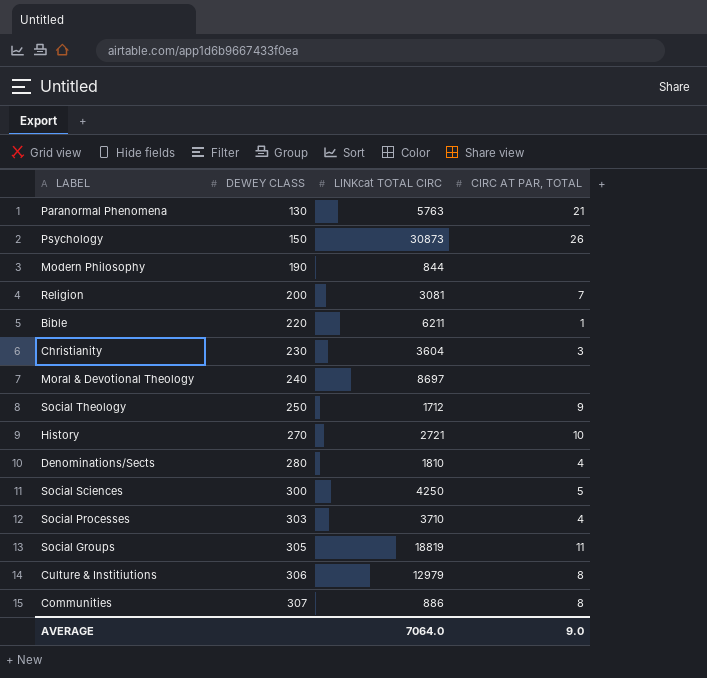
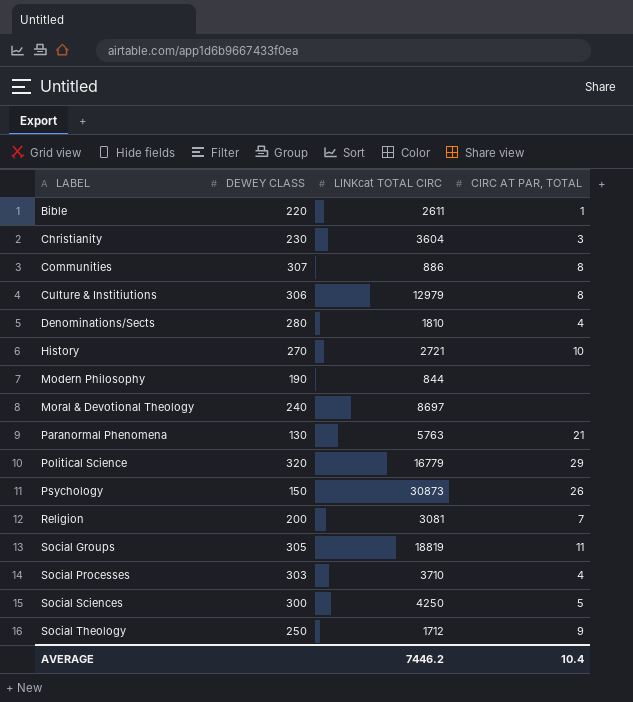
row order: DEWEY CLASS ascending -> LABEL ascending
Bible | LINKcat TOTAL CIRC: 6211 -> 2611
row Political Science: none -> 320 | 16779 | 29
AVERAGE | LINKcat TOTAL CIRC: 7064.0 -> 7446.2
AVERAGE | CIRC AT PAR, TOTAL: 9.0 -> 10.4

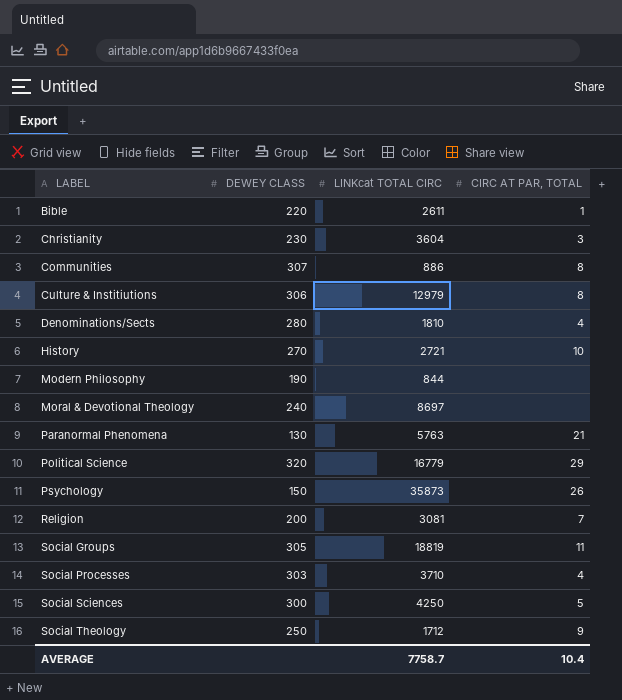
Psychology | LINKcat TOTAL CIRC: 30873 -> 35873
AVERAGE | LINKcat TOTAL CIRC: 7446.2 -> 7758.7

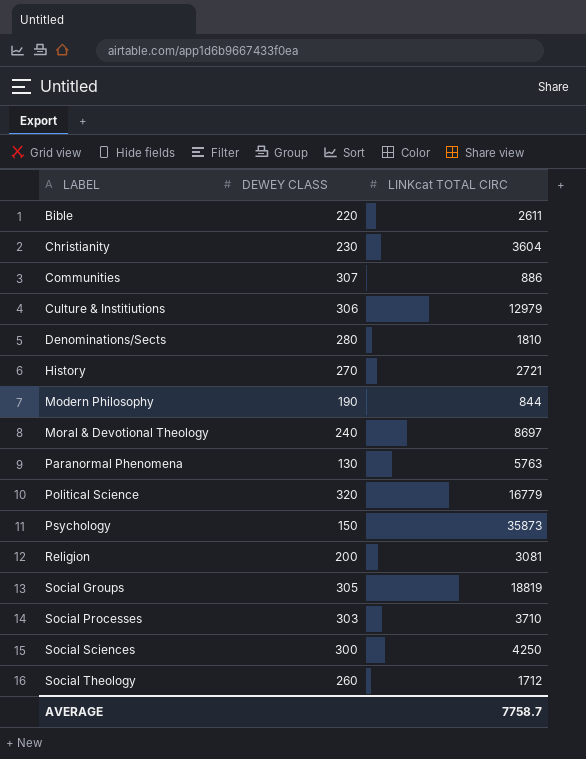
column CIRC AT PAR, TOTAL | position: 4 -> none
Social Theology | DEWEY CLASS: 250 -> 260

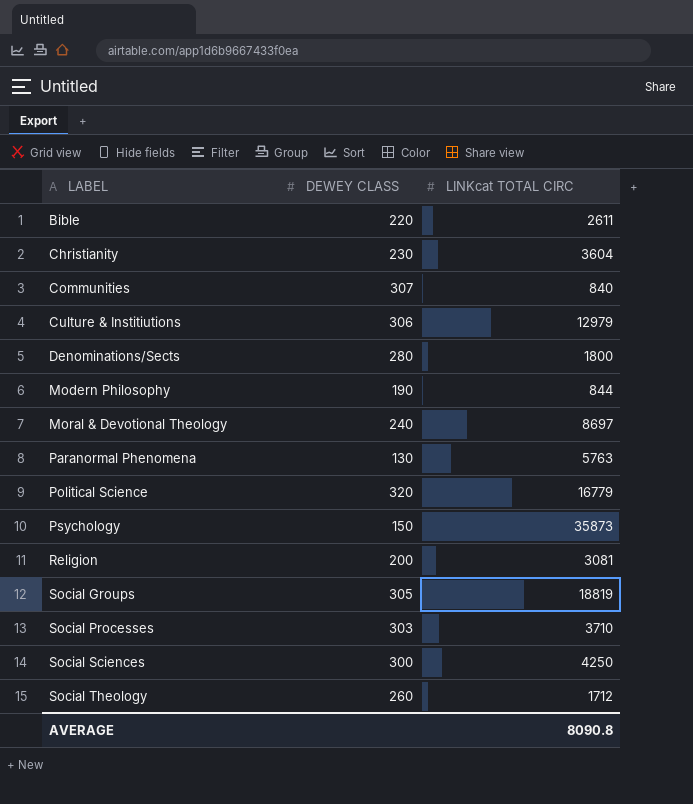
row History: 270 | 2721 -> none
Communities | LINKcat TOTAL CIRC: 886 -> 840
Denominations/Sects | LINKcat TOTAL CIRC: 1810 -> 1800
AVERAGE | LINKcat TOTAL CIRC: 7758.7 -> 8090.8

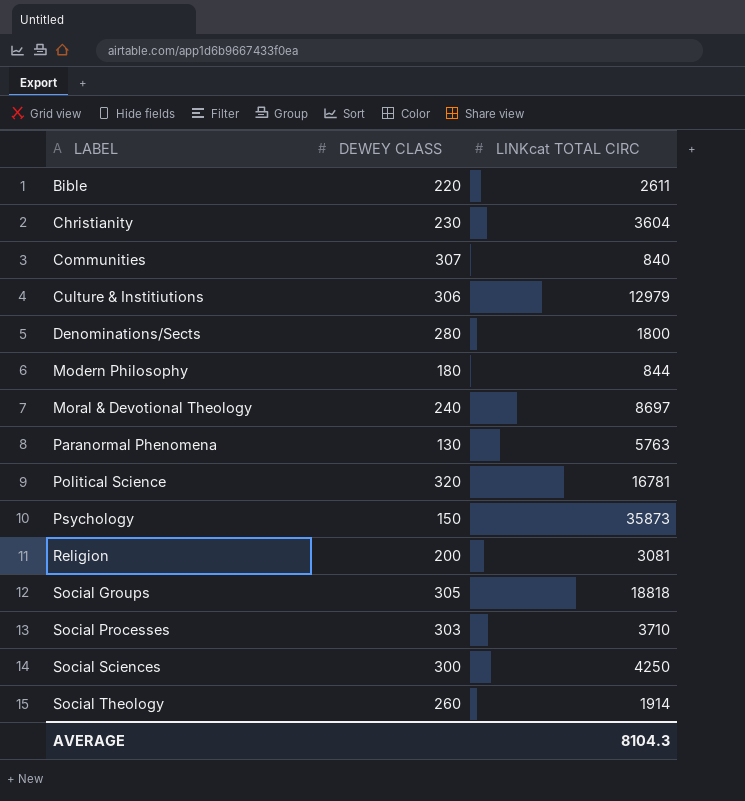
Modern Philosophy | DEWEY CLASS: 190 -> 180
Political Science | LINKcat TOTAL CIRC: 16779 -> 16781
Social Groups | LINKcat TOTAL CIRC: 18819 -> 18818
Social Theology | LINKcat TOTAL CIRC: 1712 -> 1914
AVERAGE | LINKcat TOTAL CIRC: 8090.8 -> 8104.3

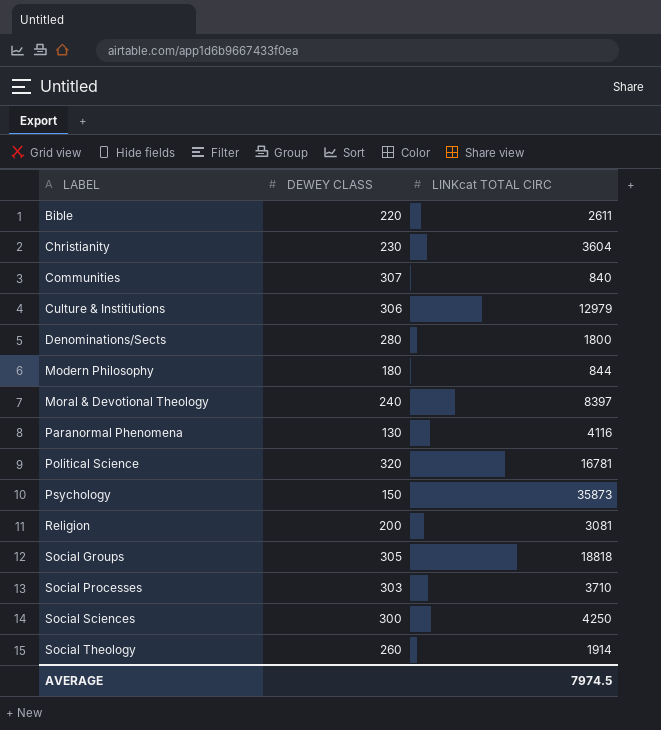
Moral & Devotional Theology | LINKcat TOTAL CIRC: 8697 -> 8397
Paranormal Phenomena | LINKcat TOTAL CIRC: 5763 -> 4116
AVERAGE | LINKcat TOTAL CIRC: 8104.3 -> 7974.5

